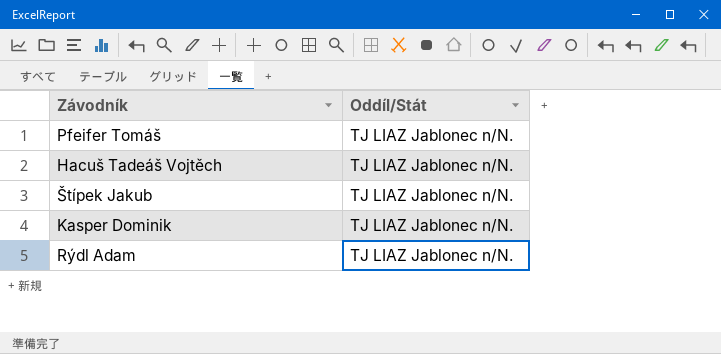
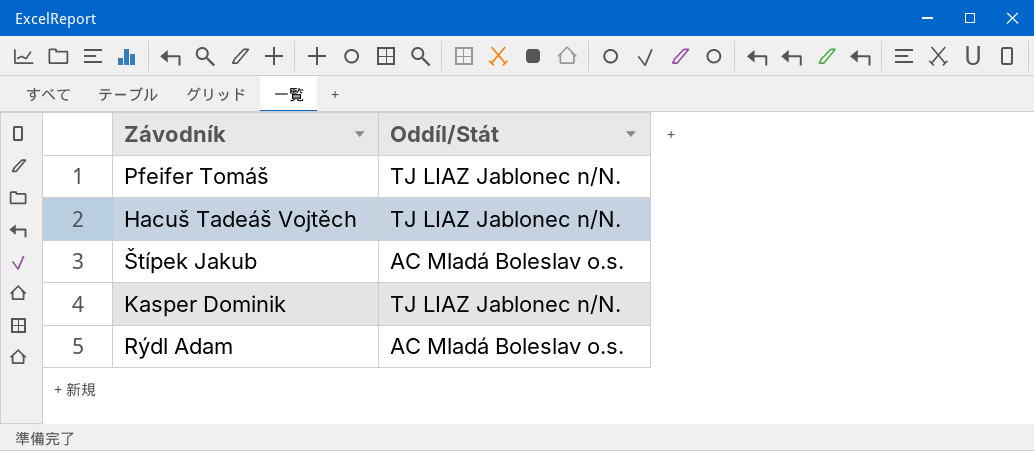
Štípek Jakub | Oddíl/Stát: TJ LIAZ Jablonec n/N. -> AC Mladá Boleslav o.s.
Rýdl Adam | Oddíl/Stát: TJ LIAZ Jablonec n/N. -> AC Mladá Boleslav o.s.

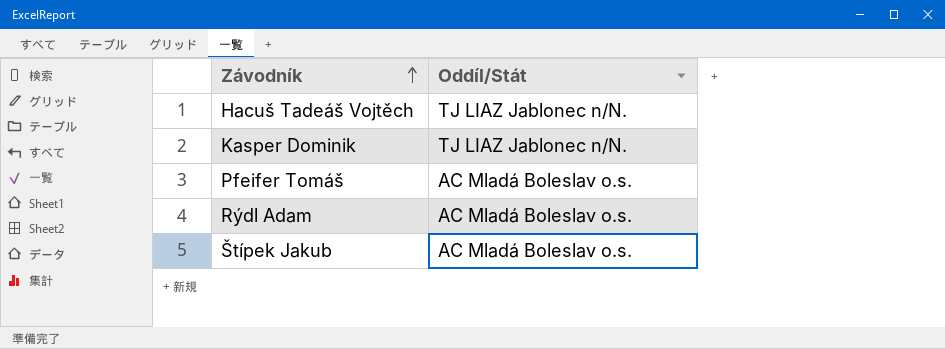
row order: none -> Závodník ascending
Pfeifer Tomáš | Oddíl/Stát: TJ LIAZ Jablonec n/N. -> AC Mladá Boleslav o.s.

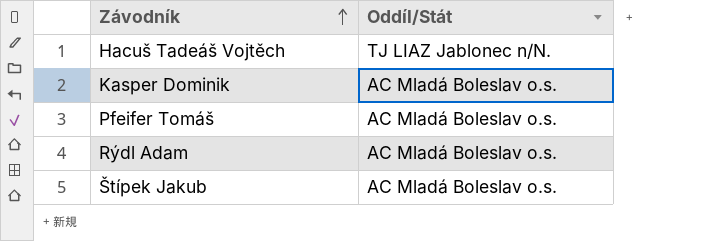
Kasper Dominik | Oddíl/Stát: TJ LIAZ Jablonec n/N. -> AC Mladá Boleslav o.s.

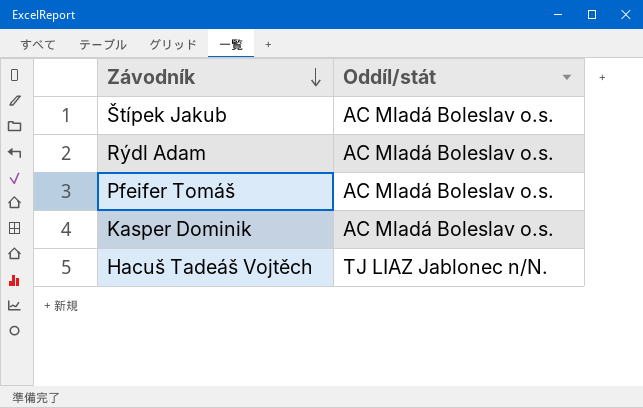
row order: Závodník ascending -> Závodník descending
column name: Oddíl/Stát -> Oddíl/stát

